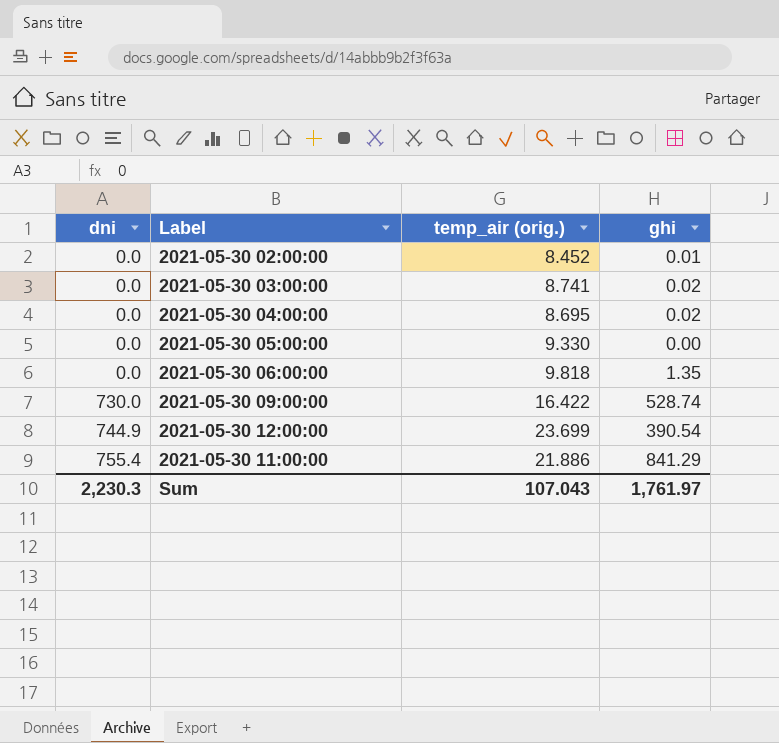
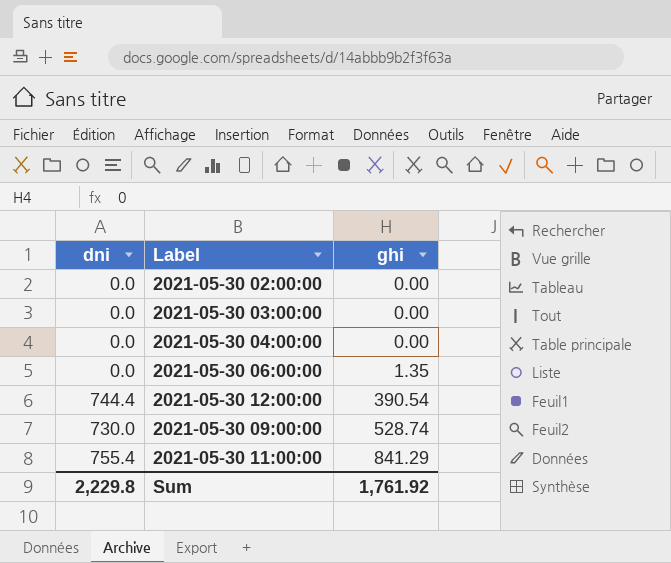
row order: dni ascending -> ghi ascending
column temp_air (orig.) | position: 3 -> none
row 2021-05-30 05:00:00: 0.0 | 9.330 | 0.00 -> none
2021-05-30 02:00:00 | ghi: 0.01 -> 0.00
2021-05-30 03:00:00 | ghi: 0.02 -> 0.00
2021-05-30 04:00:00 | ghi: 0.02 -> 0.00
2021-05-30 12:00:00 | dni: 744.9 -> 744.4
Sum | dni: 2,230.3 -> 2,229.8
Sum | ghi: 1,761.97 -> 1,761.92

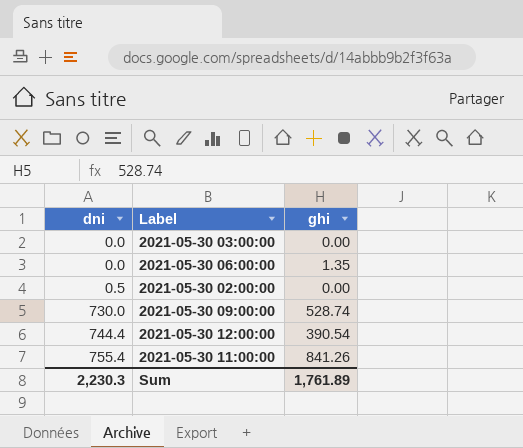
row order: ghi ascending -> dni ascending
row 2021-05-30 04:00:00: 0.0 | 0.00 -> none
2021-05-30 02:00:00 | dni: 0.0 -> 0.5
2021-05-30 11:00:00 | ghi: 841.29 -> 841.26
Sum | dni: 2,229.8 -> 2,230.3
Sum | ghi: 1,761.92 -> 1,761.89

